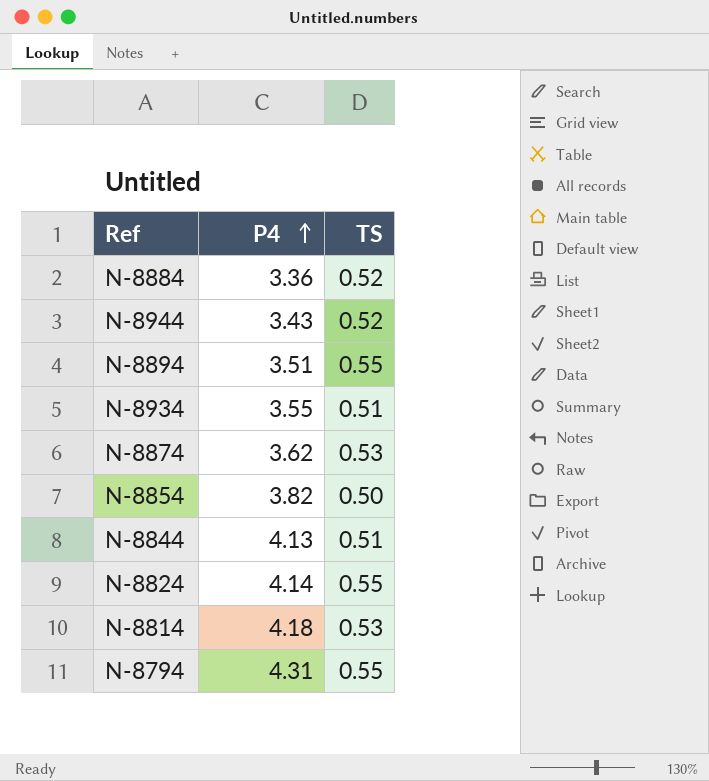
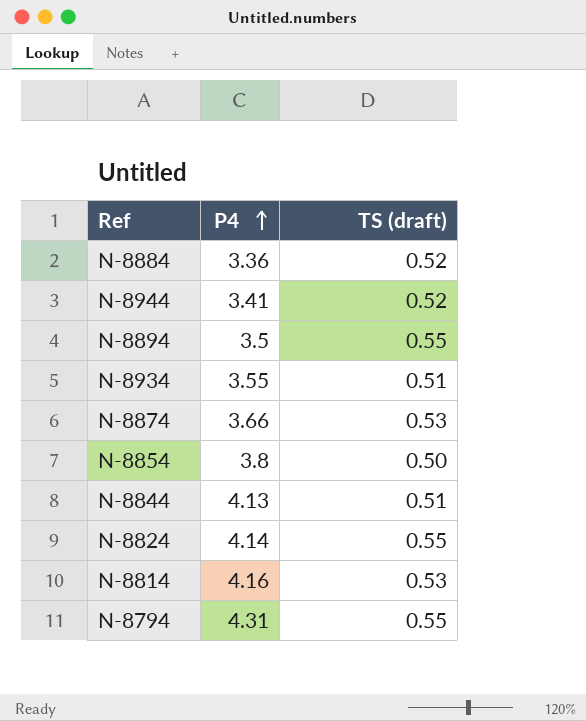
column name: TS -> TS (draft)
N-8944 | P4: 3.43 -> 3.41
N-8894 | P4: 3.51 -> 3.5
N-8874 | P4: 3.62 -> 3.66
N-8854 | P4: 3.82 -> 3.8
N-8814 | P4: 4.18 -> 4.16

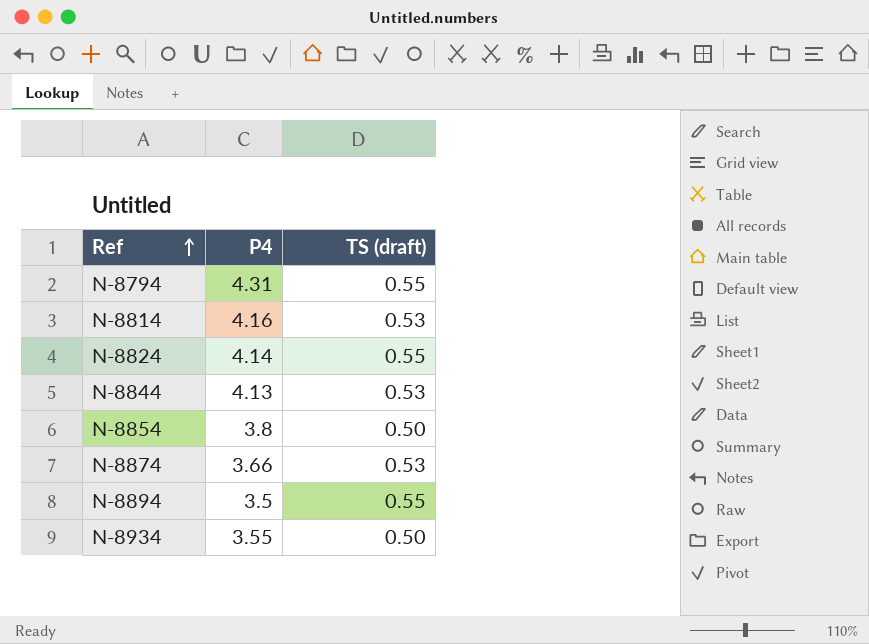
row order: P4 ascending -> Ref ascending
row N-8884: 3.36 | 0.52 -> none
row N-8944: 3.41 | 0.52 -> none
N-8844 | TS (draft): 0.51 -> 0.53
N-8934 | TS (draft): 0.51 -> 0.50

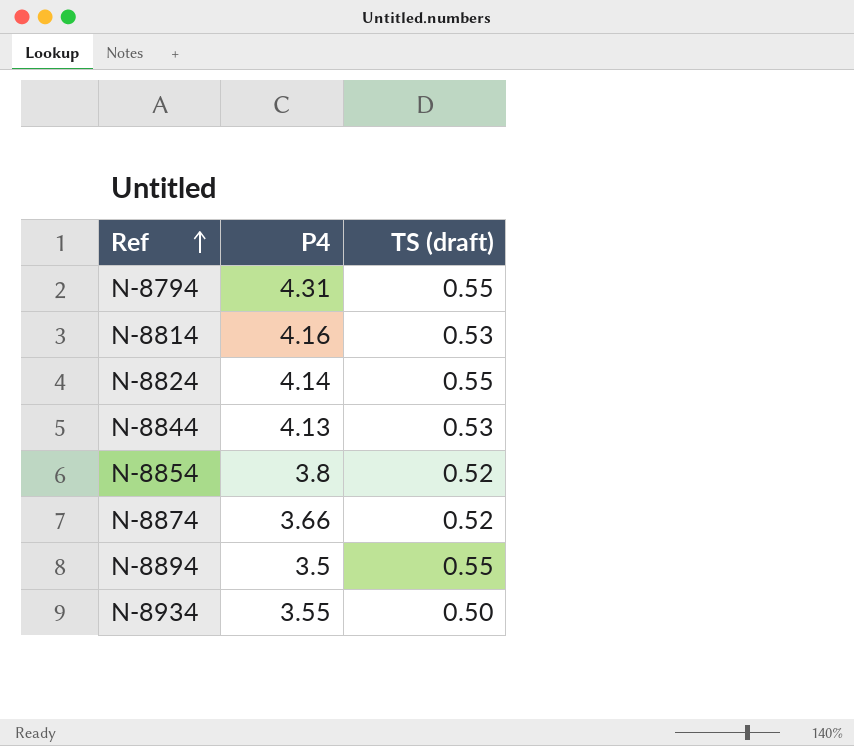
N-8854 | TS (draft): 0.50 -> 0.52
N-8874 | TS (draft): 0.53 -> 0.52

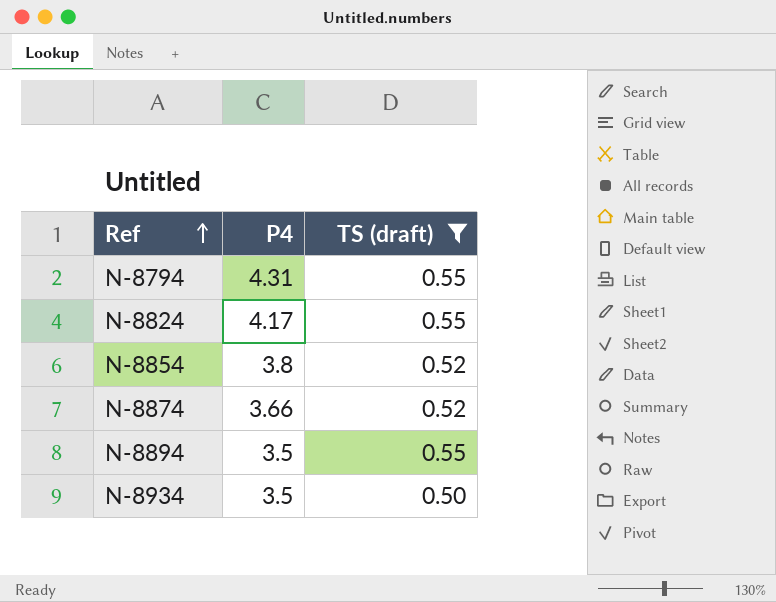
filter: none -> TS (draft) != 0.53
N-8824 | P4: 4.14 -> 4.17
N-8934 | P4: 3.55 -> 3.5

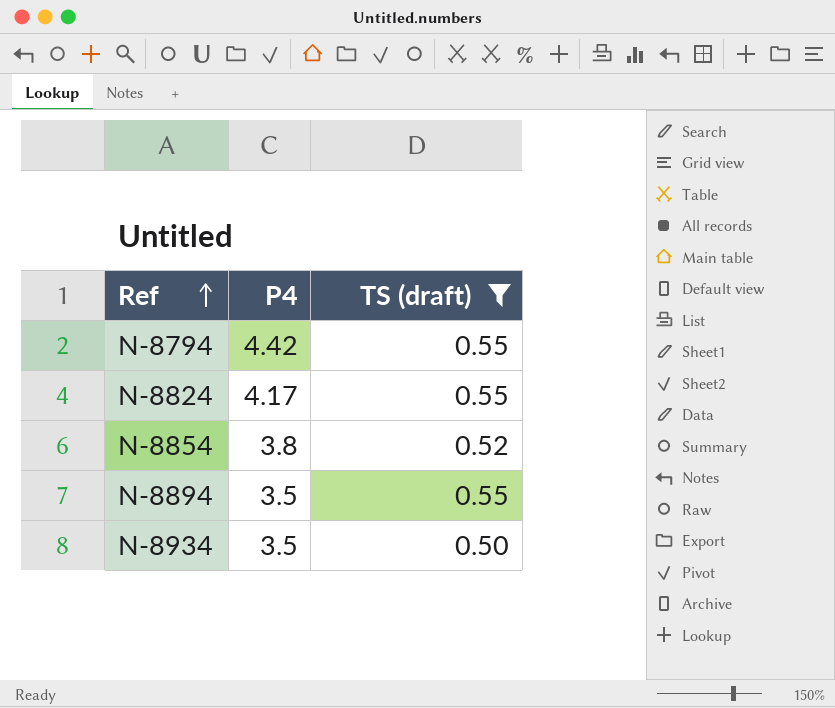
row N-8874: 3.66 | 0.52 -> none
N-8794 | P4: 4.31 -> 4.42

